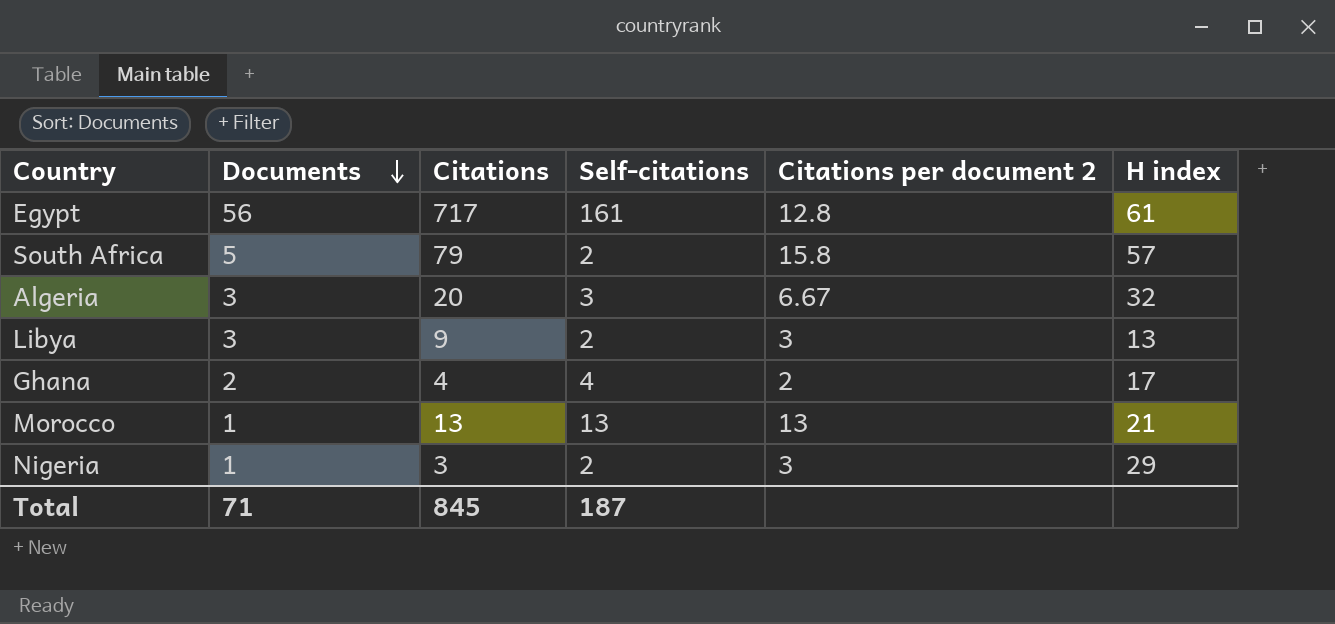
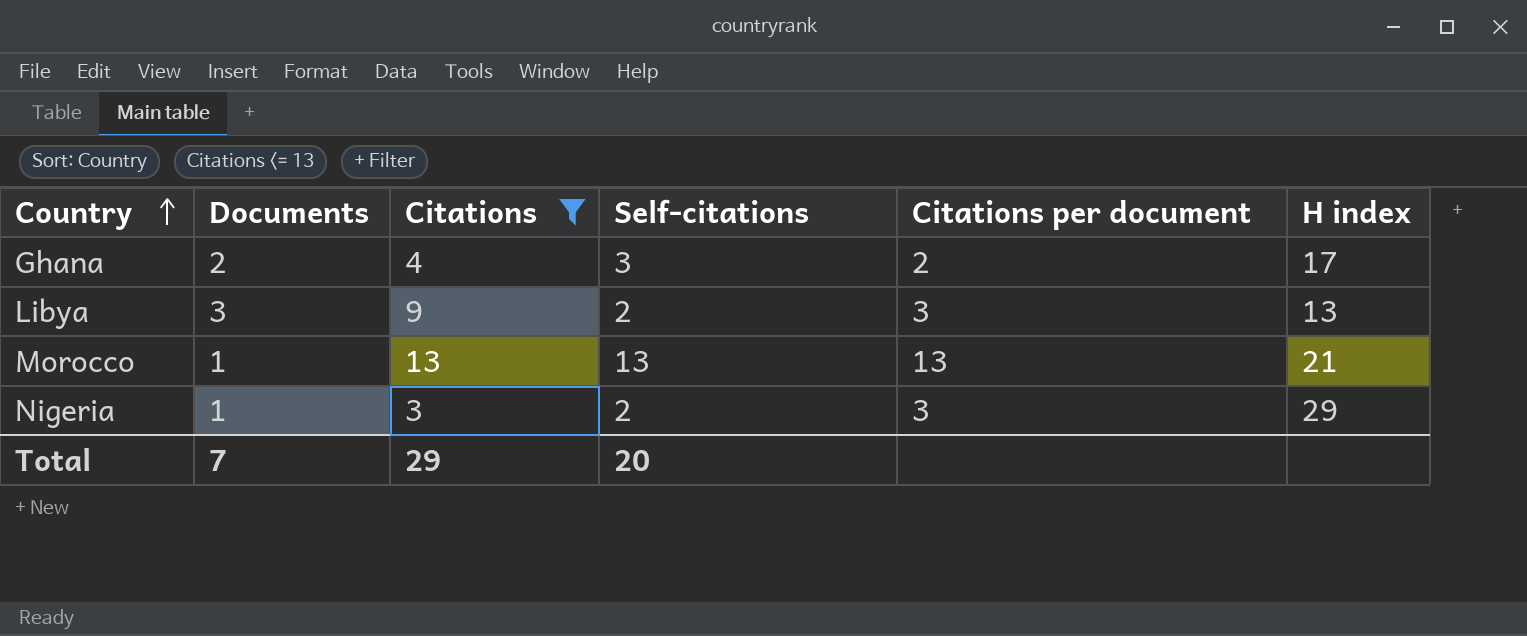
filter: none -> Citations <= 13
row order: Documents descending -> Country ascending
column name: Citations per document 2 -> Citations per document
Ghana | Self-citations: 4 -> 3
Total | Documents: 71 -> 7
Total | Citations: 845 -> 29
Total | Self-citations: 187 -> 20

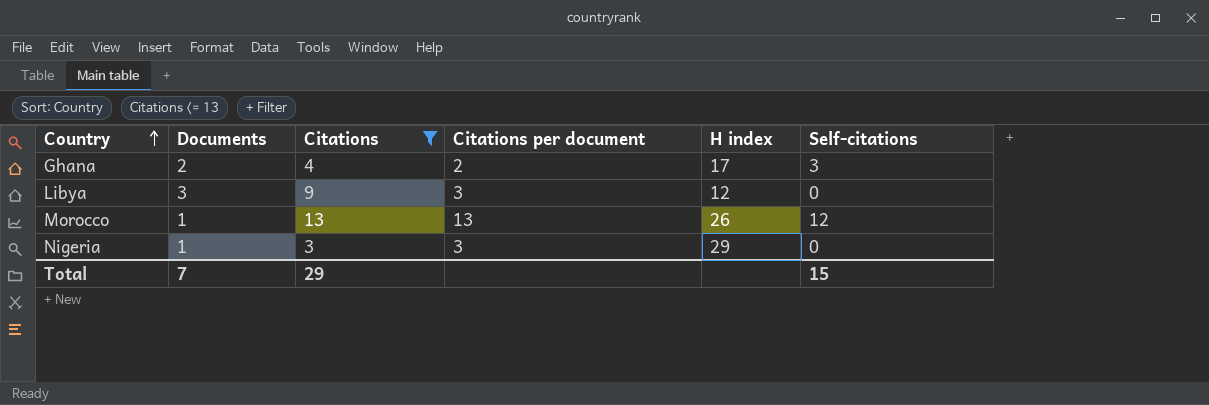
column Self-citations | position: 4 -> 6
Libya | H index: 13 -> 12
Libya | Self-citations: 2 -> 0
Morocco | H index: 21 -> 26
Morocco | Self-citations: 13 -> 12
Nigeria | Self-citations: 2 -> 0
Total | Self-citations: 20 -> 15

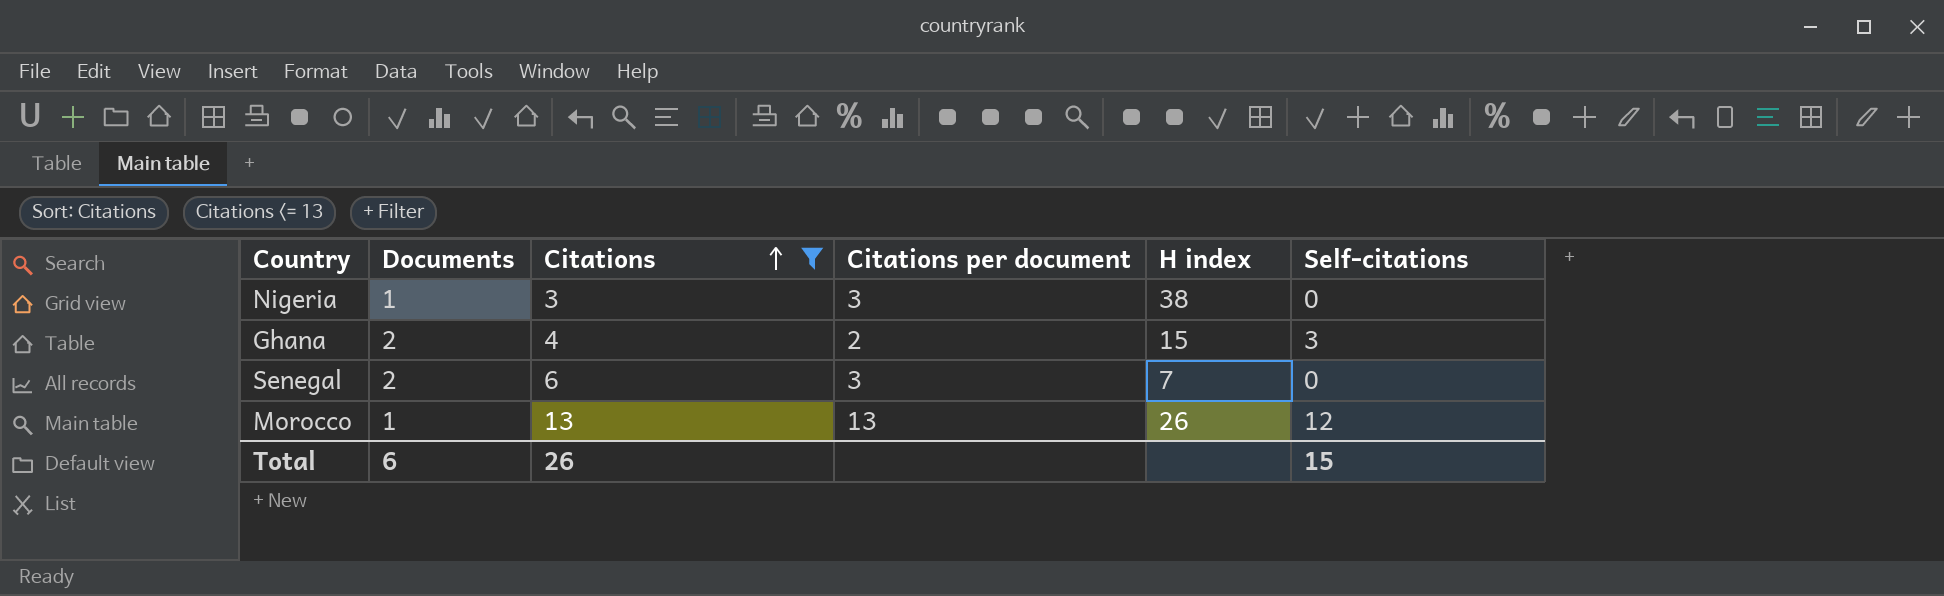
row order: Country ascending -> Citations ascending
row Libya: 3 | 9 | 3 | 12 | 0 -> none
Nigeria | H index: 29 -> 38
Ghana | H index: 17 -> 15
row Senegal: none -> 2 | 6 | 3 | 7 | 0
Total | Documents: 7 -> 6
Total | Citations: 29 -> 26

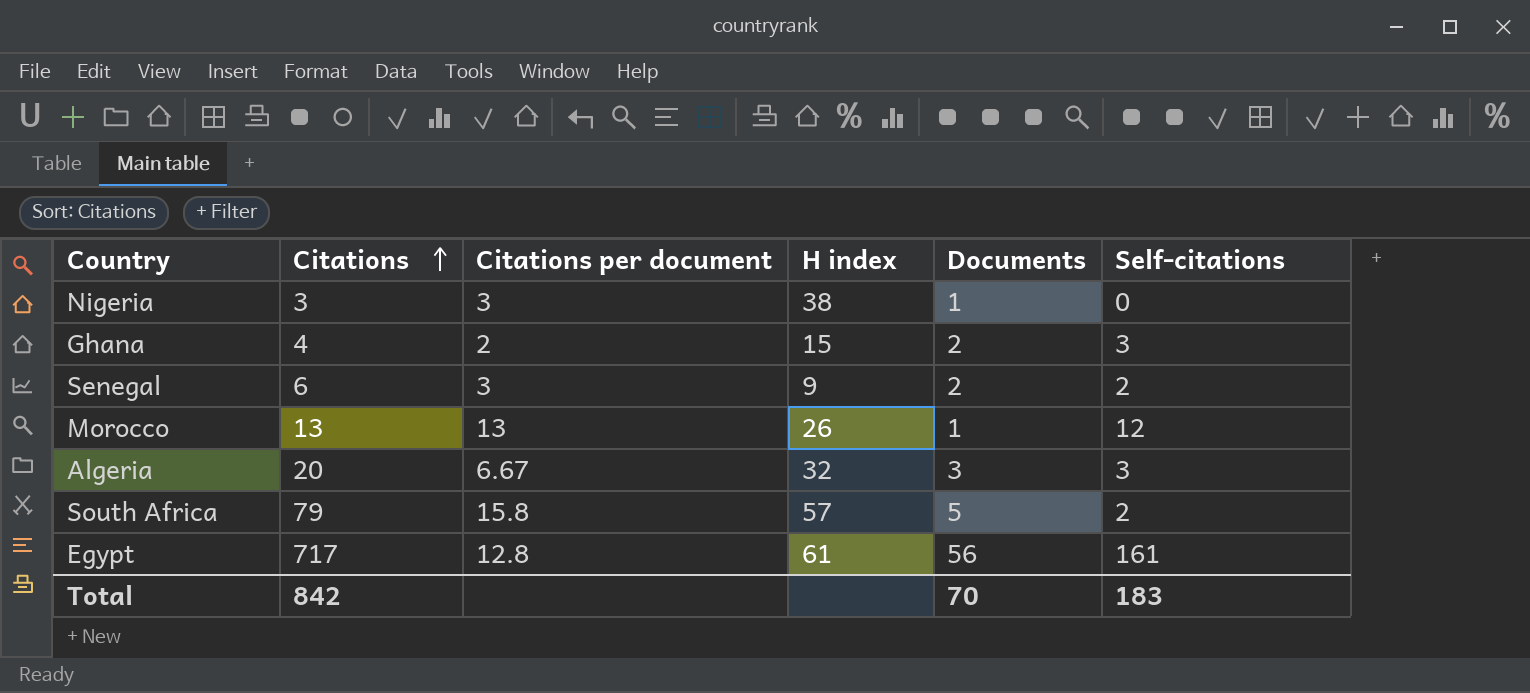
filter: Citations <= 13 -> none
column Documents | position: 2 -> 5
Senegal | H index: 7 -> 9
Senegal | Self-citations: 0 -> 2
Total | Citations: 26 -> 842
Total | Documents: 6 -> 70
Total | Self-citations: 15 -> 183

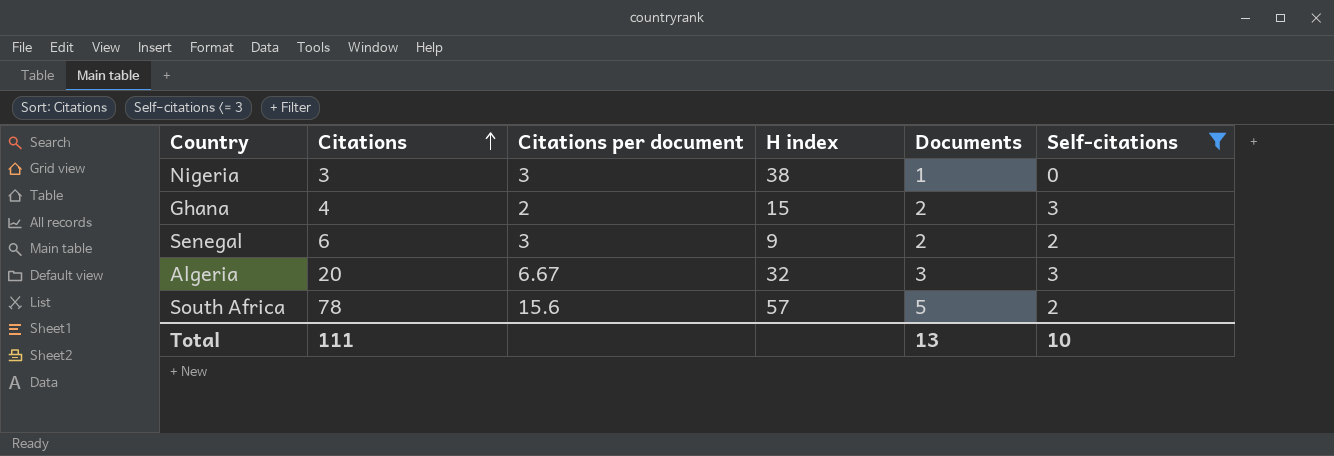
filter: none -> Self-citations <= 3
South Africa | Citations: 79 -> 78
South Africa | Citations per document: 15.8 -> 15.6
Total | Citations: 842 -> 111
Total | Documents: 70 -> 13
Total | Self-citations: 183 -> 10

